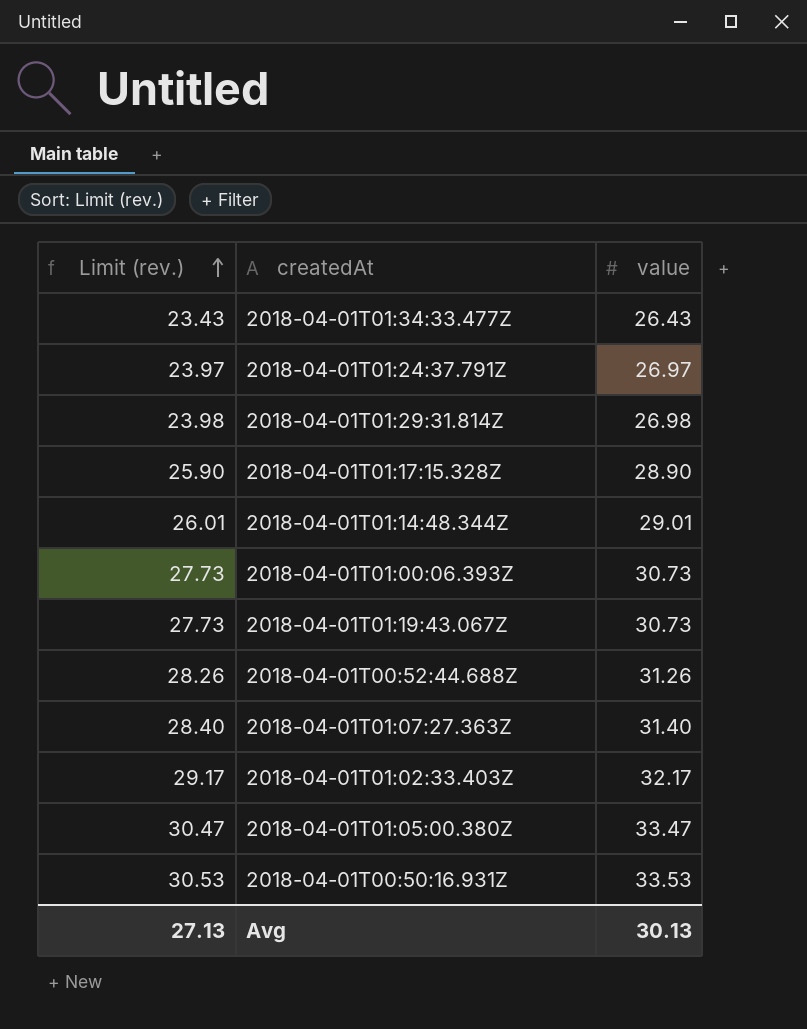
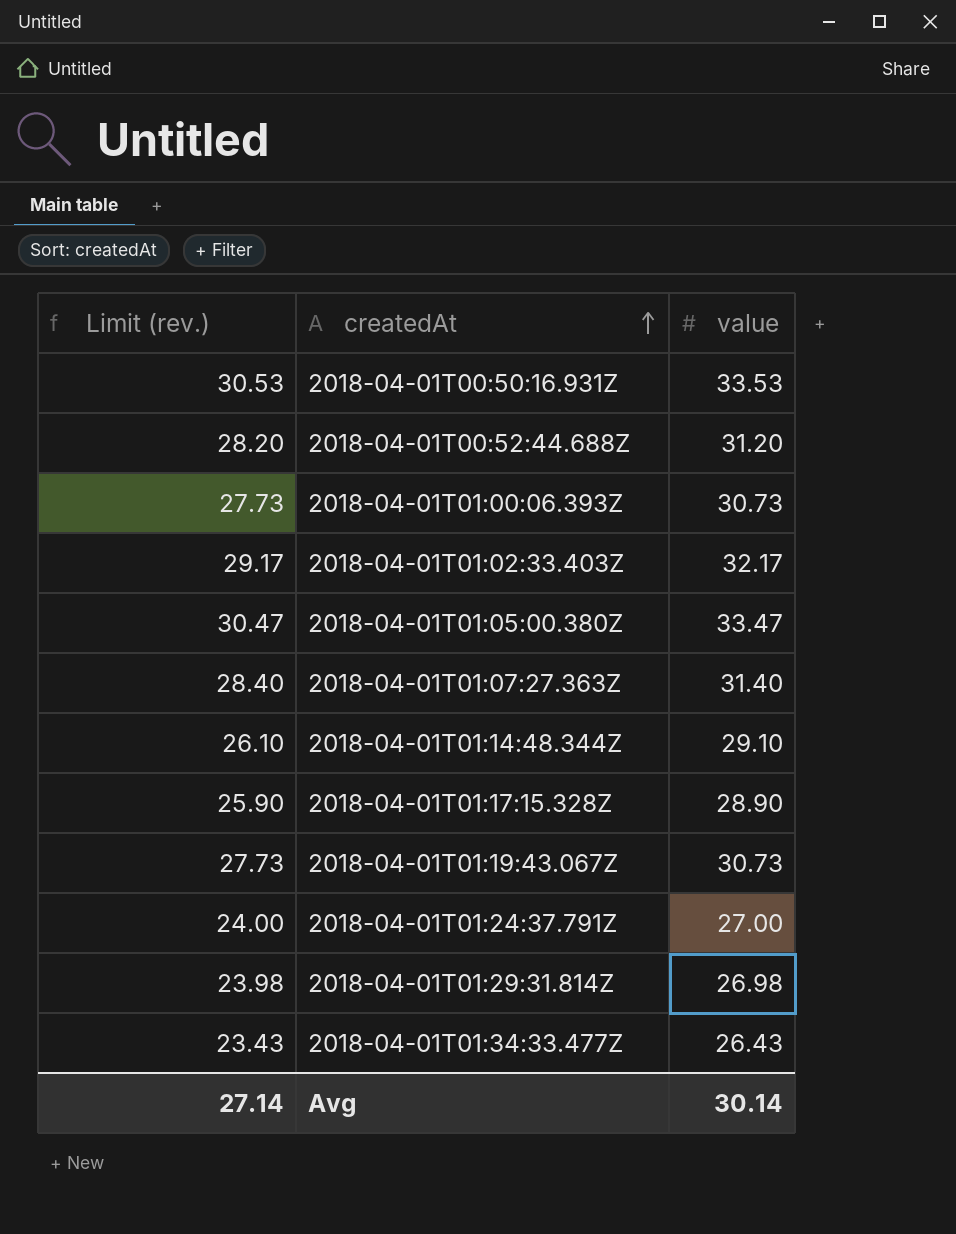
row order: Limit (rev.) ascending -> createdAt ascending
2018-04-01T00:52:44.688Z | Limit (rev.): 28.26 -> 28.20
2018-04-01T00:52:44.688Z | value: 31.26 -> 31.20
2018-04-01T01:14:48.344Z | Limit (rev.): 26.01 -> 26.10
2018-04-01T01:14:48.344Z | value: 29.01 -> 29.10
2018-04-01T01:24:37.791Z | Limit (rev.): 23.97 -> 24.00
2018-04-01T01:24:37.791Z | value: 26.97 -> 27.00
Avg | Limit (rev.): 27.13 -> 27.14
Avg | value: 30.13 -> 30.14

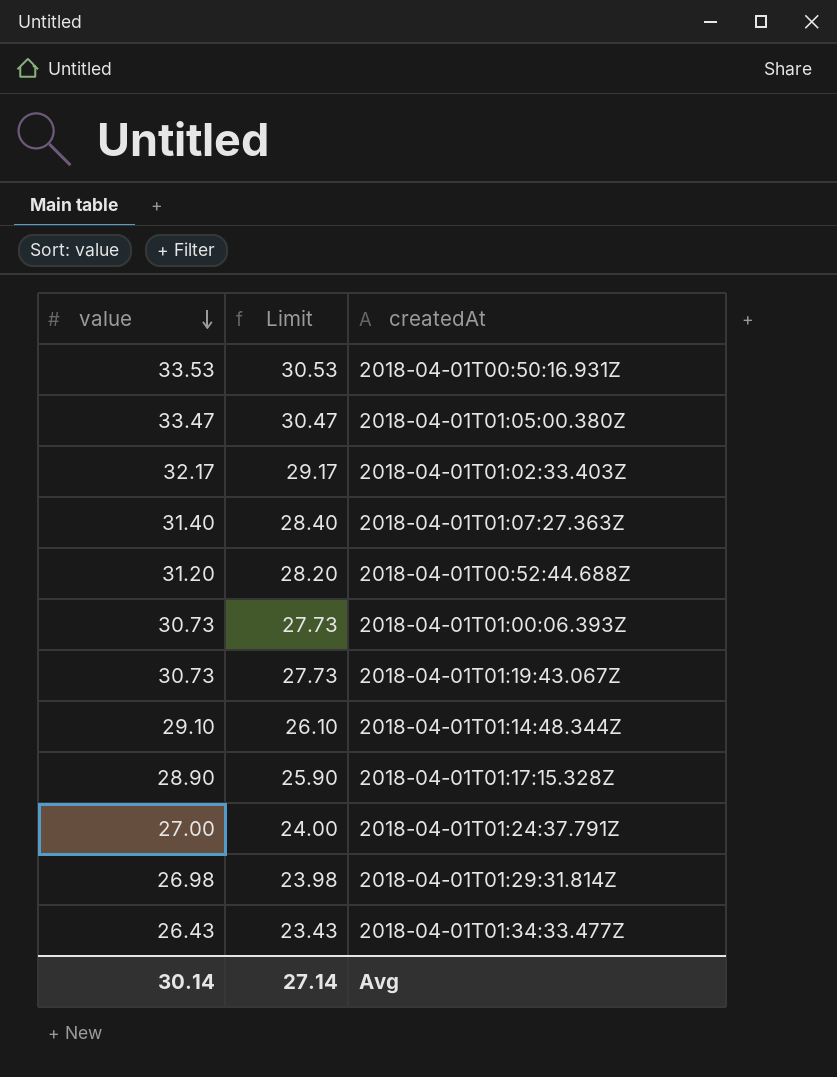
row order: createdAt ascending -> value descending
column value | position: 3 -> 1
column name: Limit (rev.) -> Limit

